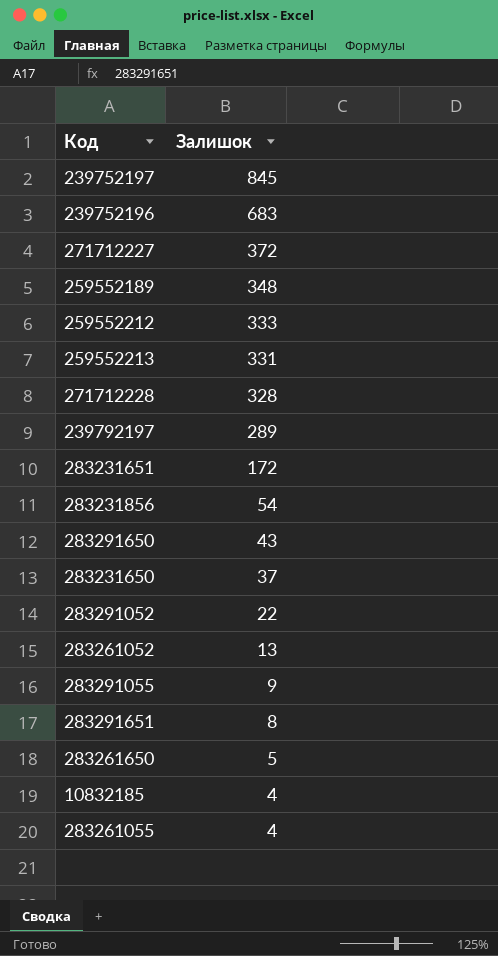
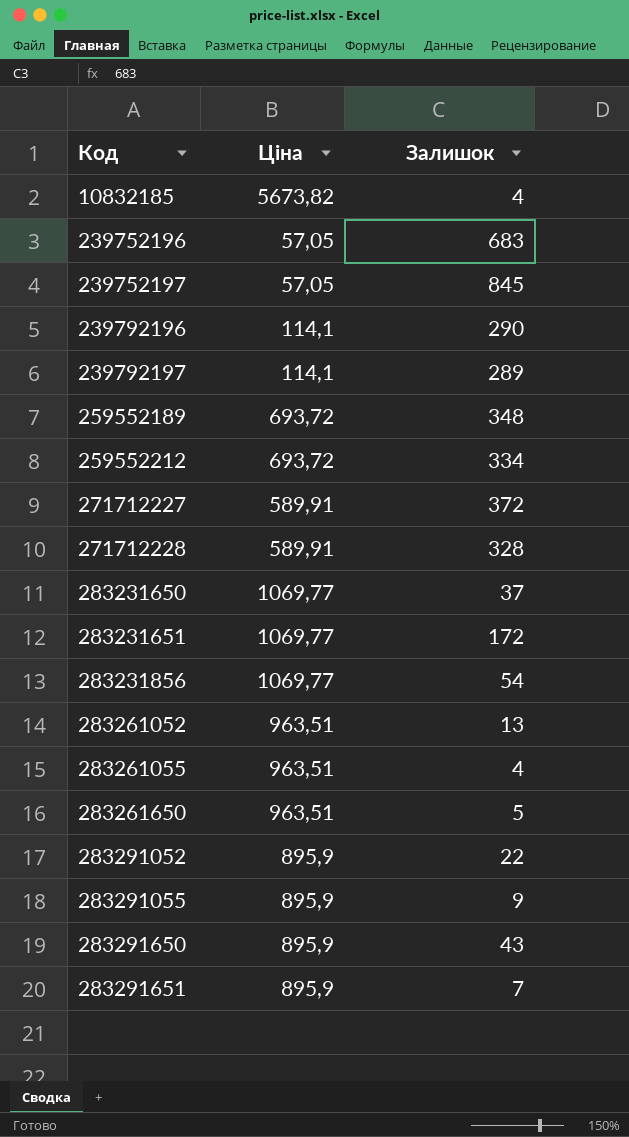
row order: Залишок descending -> Код ascending
column Ціна | position: none -> 2
row 259552213: 331 -> none
row 239792196: none -> 114,1 | 290
259552212 | Залишок: 333 -> 334
283291651 | Залишок: 8 -> 7

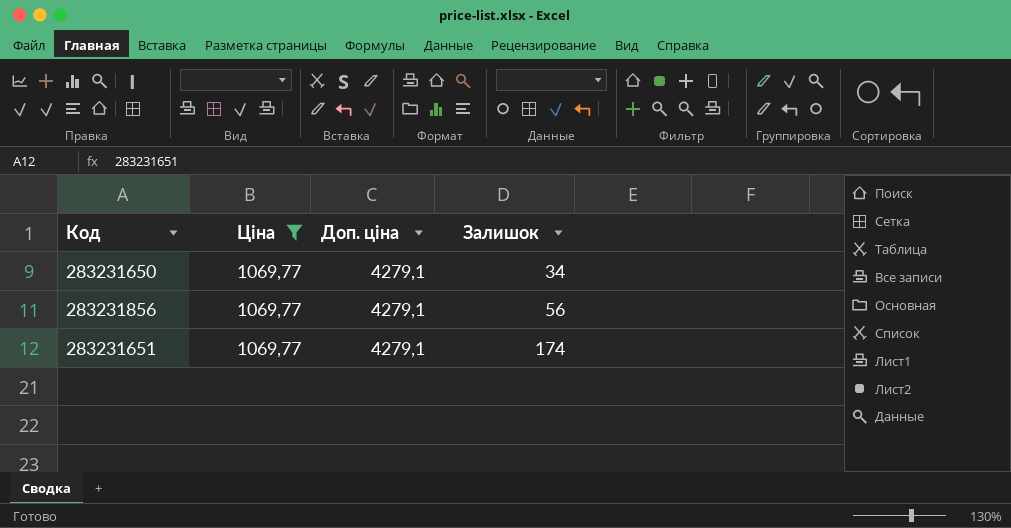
filter: none -> Ціна = 1069,77
row order: Код ascending -> Залишок ascending
column Доп. ціна | position: none -> 3
283231650 | Залишок: 37 -> 34
283231856 | Залишок: 54 -> 56
283231651 | Залишок: 172 -> 174

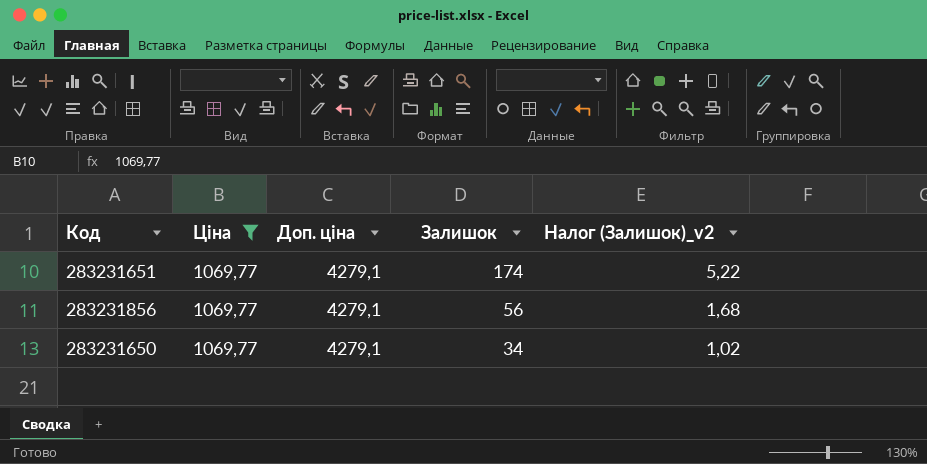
row order: Залишок ascending -> Залишок descending
column Налог (Залишок)_v2 | formula: none -> [Залишок] * 0,03

